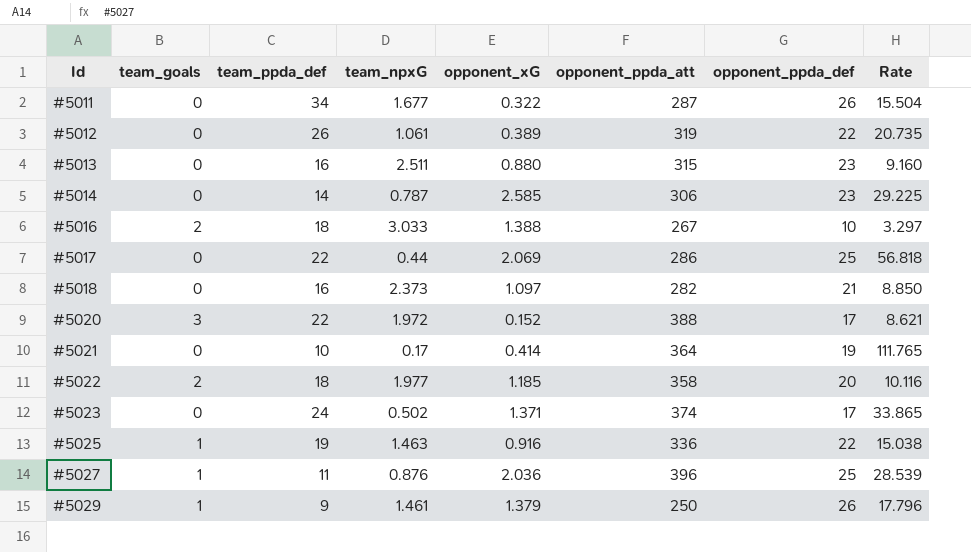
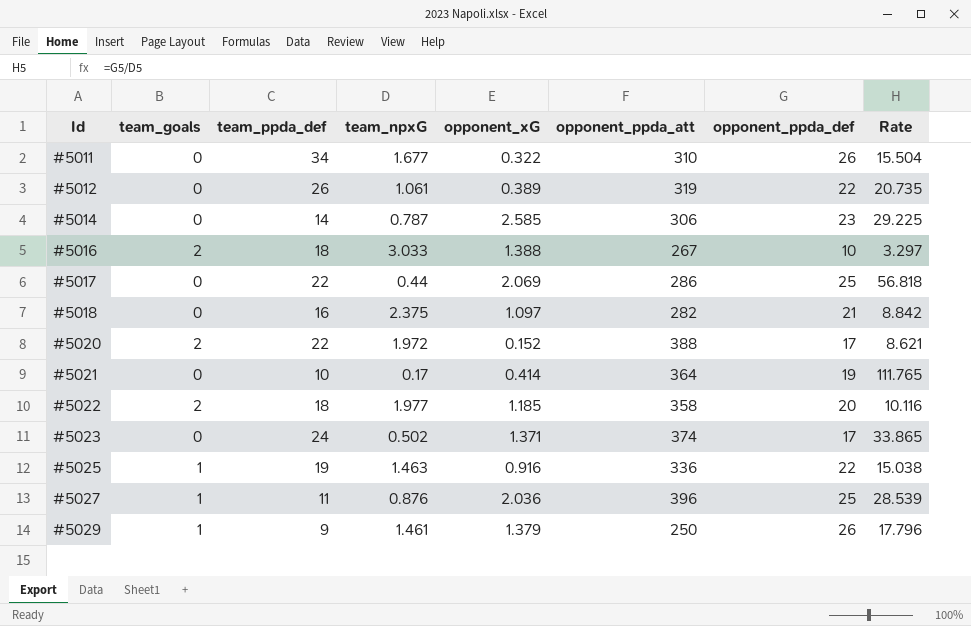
row #5013: 0 | 16 | 2.511 | 0.880 | 315 | 23 | 9.160 -> none
#5011 | opponent_ppda_att: 287 -> 310
#5018 | team_npxG: 2.373 -> 2.375
#5018 | Rate: 8.850 -> 8.842
#5020 | team_goals: 3 -> 2

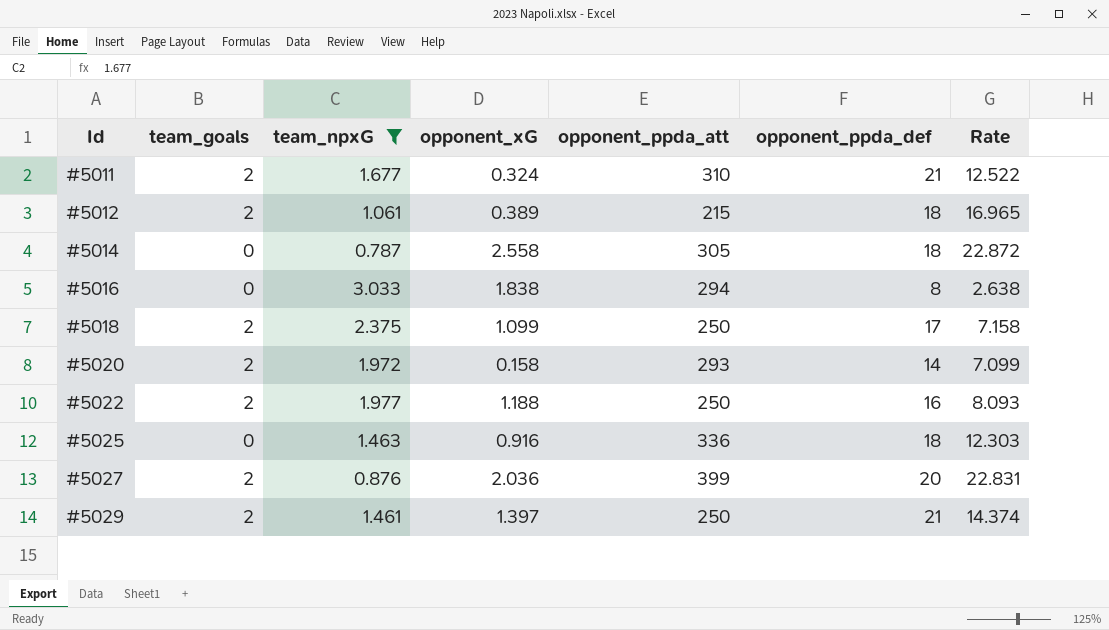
filter: none -> team_npxG >= 0.787
column team_ppda_def | position: 3 -> none
#5011 | team_goals: 0 -> 2
#5011 | opponent_xG: 0.322 -> 0.324
#5011 | opponent_ppda_def: 26 -> 21
#5011 | Rate: 15.504 -> 12.522
#5012 | team_goals: 0 -> 2
#5012 | opponent_ppda_att: 319 -> 215
#5012 | opponent_ppda_def: 22 -> 18
#5012 | Rate: 20.735 -> 16.965
#5014 | opponent_xG: 2.585 -> 2.558
#5014 | opponent_ppda_att: 306 -> 305
#5014 | opponent_ppda_def: 23 -> 18
#5014 | Rate: 29.225 -> 22.872
#5016 | team_goals: 2 -> 0
#5016 | opponent_xG: 1.388 -> 1.838
#5016 | opponent_ppda_att: 267 -> 294
#5016 | opponent_ppda_def: 10 -> 8
#5016 | Rate: 3.297 -> 2.638
#5018 | team_goals: 0 -> 2
#5018 | opponent_xG: 1.097 -> 1.099
#5018 | opponent_ppda_att: 282 -> 250
#5018 | opponent_ppda_def: 21 -> 17
#5018 | Rate: 8.842 -> 7.158
#5020 | opponent_xG: 0.152 -> 0.158
#5020 | opponent_ppda_att: 388 -> 293
#5020 | opponent_ppda_def: 17 -> 14
#5020 | Rate: 8.621 -> 7.099
#5022 | opponent_xG: 1.185 -> 1.188
#5022 | opponent_ppda_att: 358 -> 250
#5022 | opponent_ppda_def: 20 -> 16
#5022 | Rate: 10.116 -> 8.093
#5025 | team_goals: 1 -> 0
#5025 | opponent_ppda_def: 22 -> 18
#5025 | Rate: 15.038 -> 12.303
#5027 | team_goals: 1 -> 2
#5027 | opponent_ppda_att: 396 -> 399
#5027 | opponent_ppda_def: 25 -> 20
#5027 | Rate: 28.539 -> 22.831
#5029 | team_goals: 1 -> 2
#5029 | opponent_xG: 1.379 -> 1.397
#5029 | opponent_ppda_def: 26 -> 21
#5029 | Rate: 17.796 -> 14.374

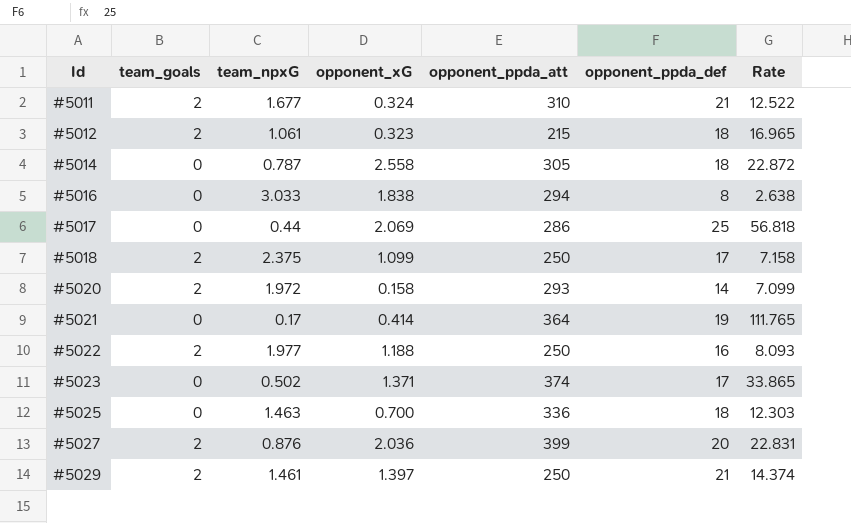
filter: team_npxG >= 0.787 -> none
#5012 | opponent_xG: 0.389 -> 0.323
#5025 | opponent_xG: 0.916 -> 0.700

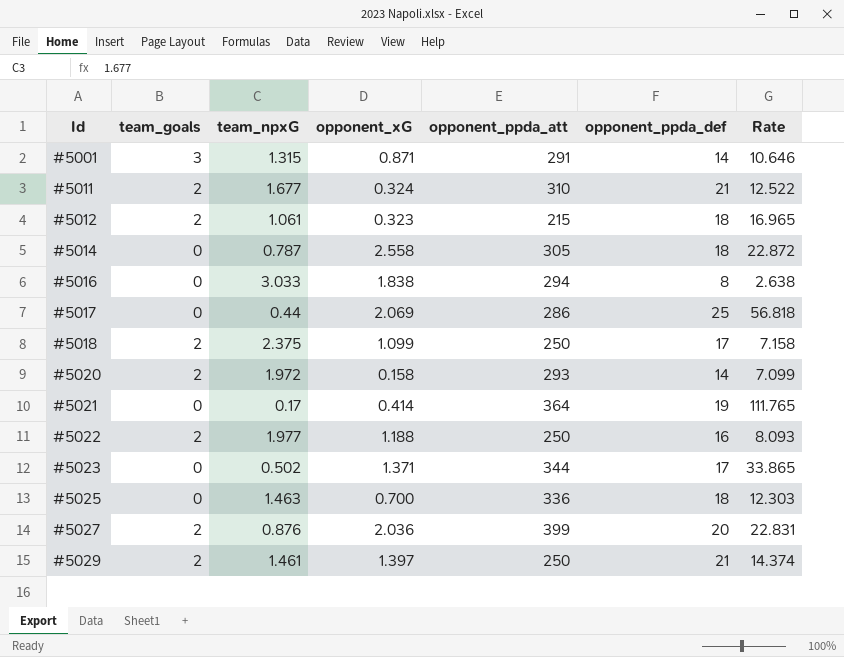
row #5001: none -> 3 | 1.315 | 0.871 | 291 | 14 | 10.646
#5023 | opponent_ppda_att: 374 -> 344

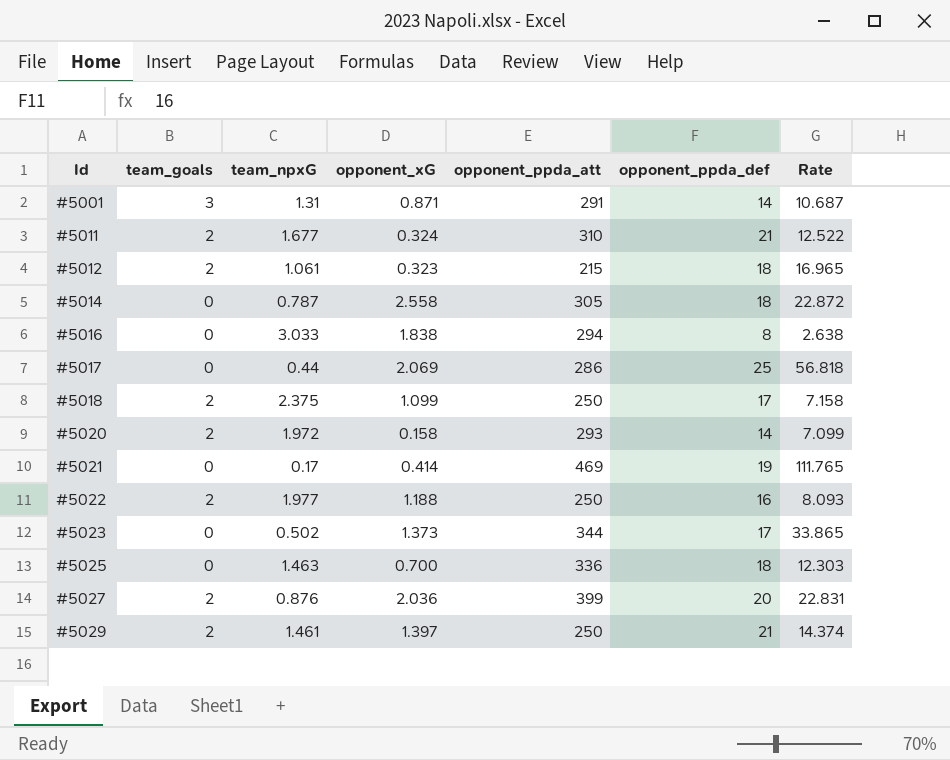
#5001 | team_npxG: 1.315 -> 1.31
#5001 | Rate: 10.646 -> 10.687
#5021 | opponent_ppda_att: 364 -> 469
#5023 | opponent_xG: 1.371 -> 1.373

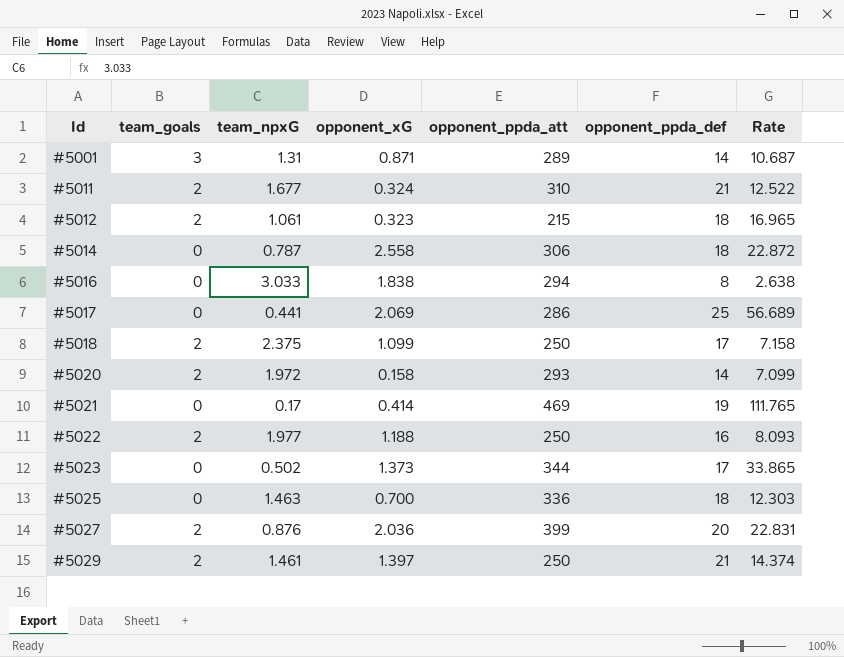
#5001 | opponent_ppda_att: 291 -> 289
#5014 | opponent_ppda_att: 305 -> 306
#5017 | team_npxG: 0.44 -> 0.441
#5017 | Rate: 56.818 -> 56.689

